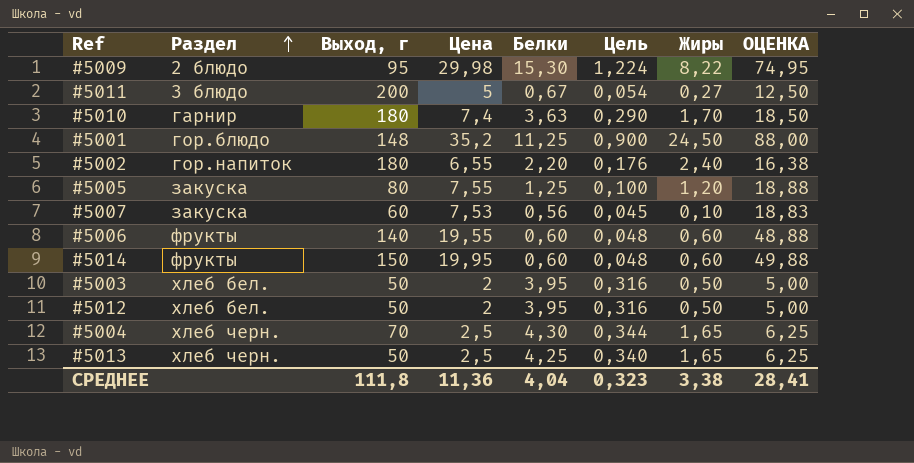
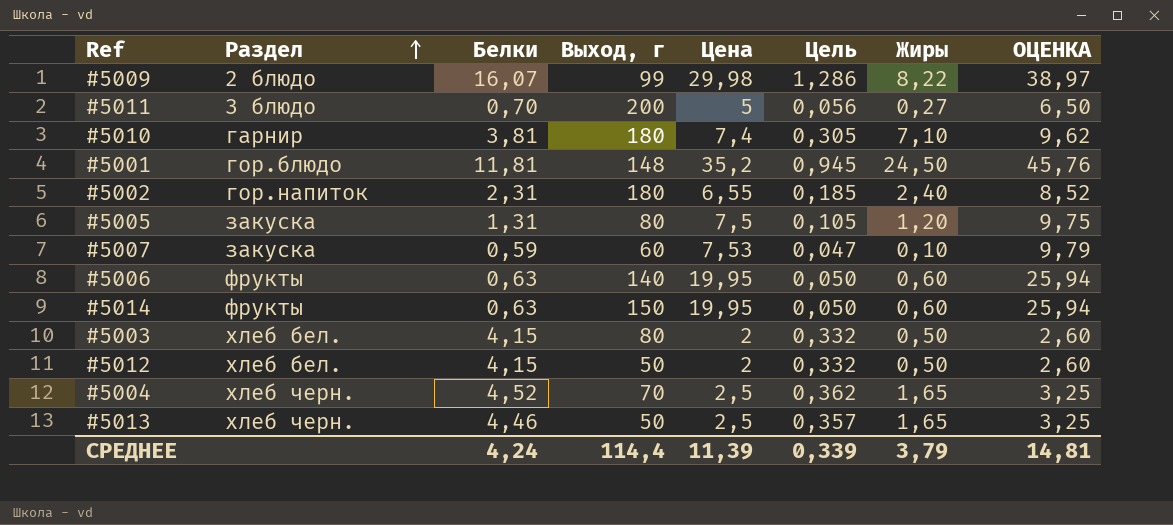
column Белки | position: 5 -> 3
column ОЦЕНКА | formula: [Цена] * 2,5 -> [Цена] * 1,3
#5009 | Белки: 15,30 -> 16,07
#5009 | Выход, г: 95 -> 99
#5009 | Цель: 1,224 -> 1,286
#5011 | Белки: 0,67 -> 0,70
#5011 | Цель: 0,054 -> 0,056
#5010 | Белки: 3,63 -> 3,81
#5010 | Цель: 0,290 -> 0,305
#5010 | Жиры: 1,70 -> 7,10
#5001 | Белки: 11,25 -> 11,81
#5001 | Цель: 0,900 -> 0,945
#5002 | Белки: 2,20 -> 2,31
#5002 | Цель: 0,176 -> 0,185
#5005 | Белки: 1,25 -> 1,31
#5005 | Цена: 7,55 -> 7,5
#5005 | Цель: 0,100 -> 0,105
#5007 | Белки: 0,56 -> 0,59
#5007 | Цель: 0,045 -> 0,047
#5006 | Белки: 0,60 -> 0,63
#5006 | Цена: 19,55 -> 19,95
#5006 | Цель: 0,048 -> 0,050
#5014 | Белки: 0,60 -> 0,63
#5014 | Цель: 0,048 -> 0,050
#5003 | Белки: 3,95 -> 4,15
#5003 | Выход, г: 50 -> 80
#5003 | Цель: 0,316 -> 0,332
#5012 | Белки: 3,95 -> 4,15
#5012 | Цель: 0,316 -> 0,332
#5004 | Белки: 4,30 -> 4,52
#5004 | Цель: 0,344 -> 0,362
#5013 | Белки: 4,25 -> 4,46
#5013 | Цель: 0,340 -> 0,357
СРЕДНЕЕ | Белки: 4,04 -> 4,24
СРЕДНЕЕ | Выход, г: 111,8 -> 114,4
СРЕДНЕЕ | Цена: 11,36 -> 11,39
СРЕДНЕЕ | Цель: 0,323 -> 0,339
СРЕДНЕЕ | Жиры: 3,38 -> 3,79
СРЕДНЕЕ | ОЦЕНКА: 28,41 -> 14,81

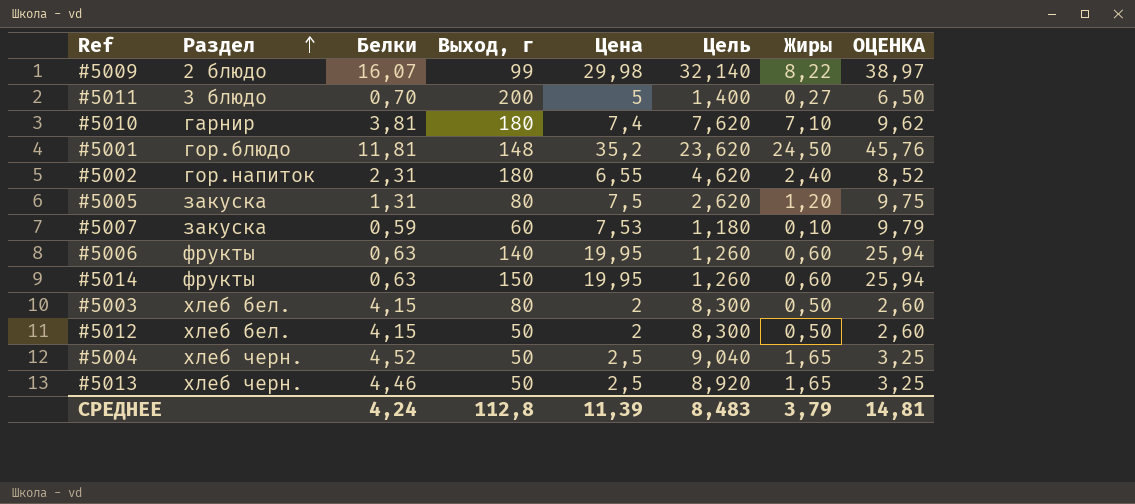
column Цель | formula: [Белки] * 0,08 -> [Белки] * 2
#5004 | Выход, г: 70 -> 50
СРЕДНЕЕ | Выход, г: 114,4 -> 112,8
СРЕДНЕЕ | Цель: 0,339 -> 8,483

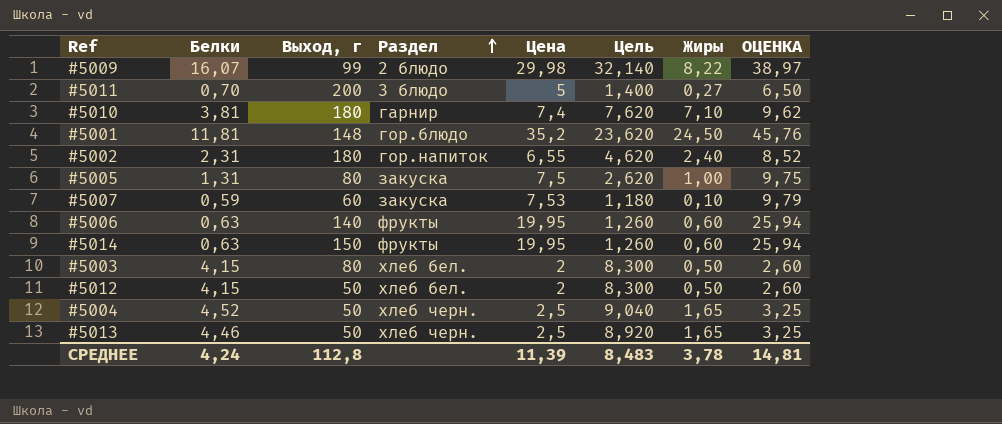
column Раздел | position: 2 -> 4
#5005 | Жиры: 1,20 -> 1,00
СРЕДНЕЕ | Жиры: 3,79 -> 3,78

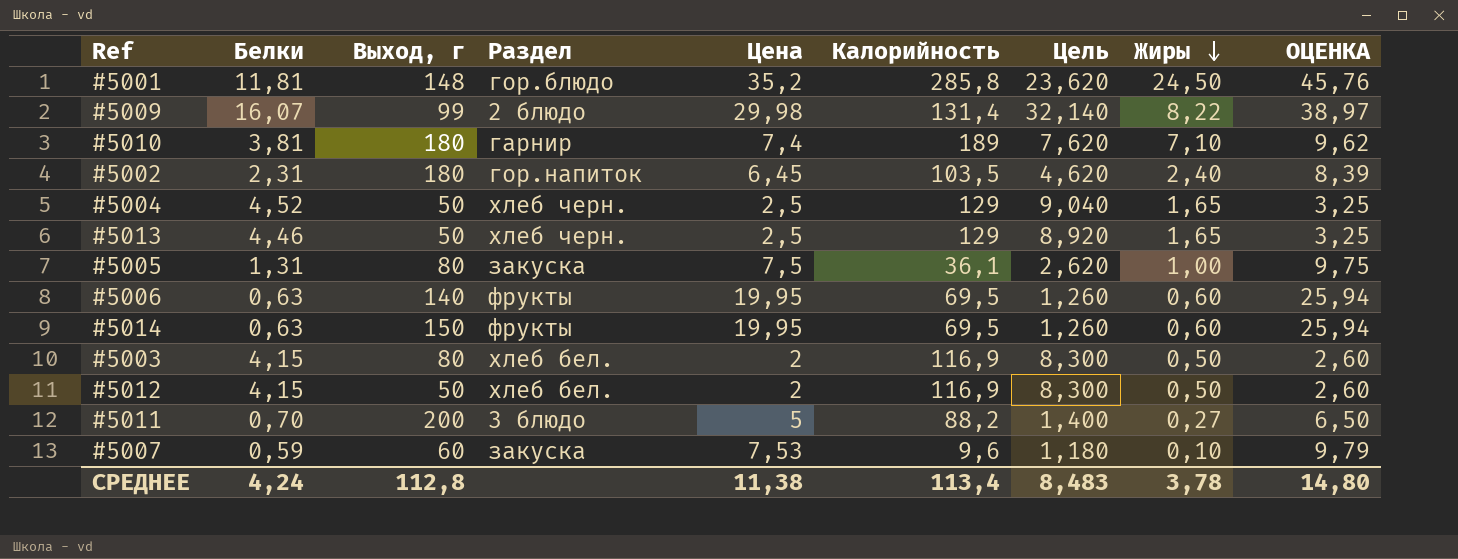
row order: Раздел ascending -> Жиры descending
column Калорийность | position: none -> 6
#5002 | Цена: 6,55 -> 6,45
#5002 | ОЦЕНКА: 8,52 -> 8,39
СРЕДНЕЕ | Цена: 11,39 -> 11,38
СРЕДНЕЕ | ОЦЕНКА: 14,81 -> 14,80

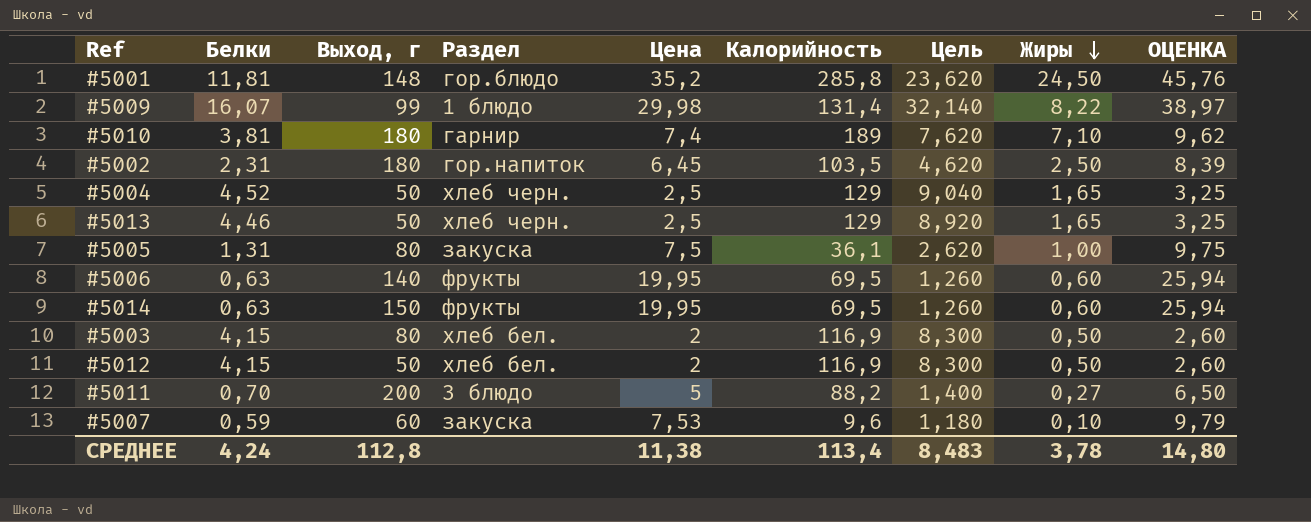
#5009 | Раздел: 2 блюдо -> 1 блюдо
#5002 | Жиры: 2,40 -> 2,50

